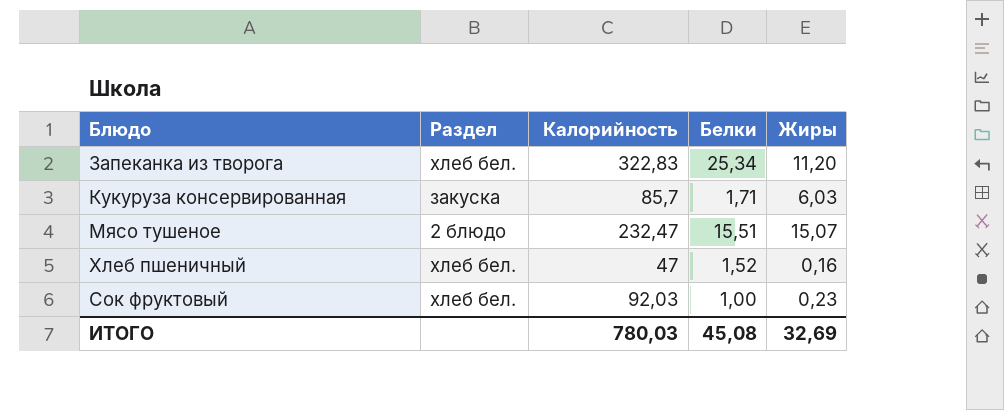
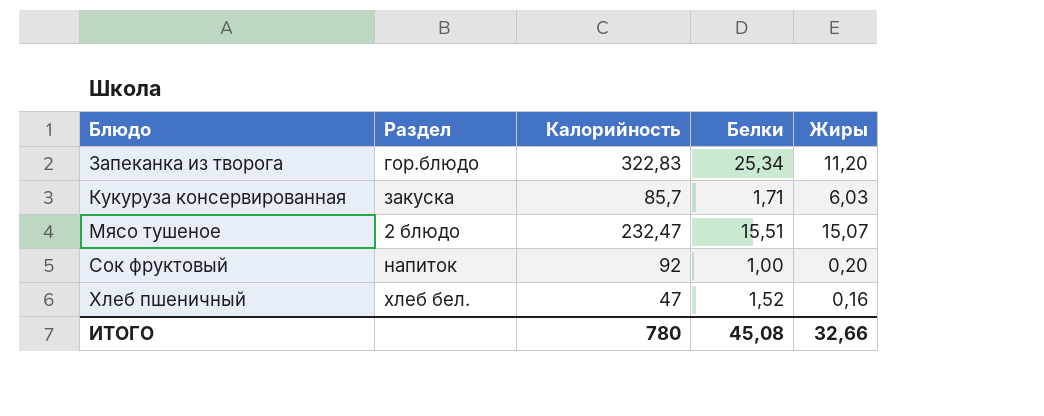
row order: none -> Блюдо ascending
Запеканка из творога | Раздел: хлеб бел. -> гор.блюдо
Сок фруктовый | Раздел: хлеб бел. -> напиток
Сок фруктовый | Калорийность: 92,03 -> 92
Сок фруктовый | Жиры: 0,23 -> 0,20
ИТОГО | Калорийность: 780,03 -> 780
ИТОГО | Жиры: 32,69 -> 32,66

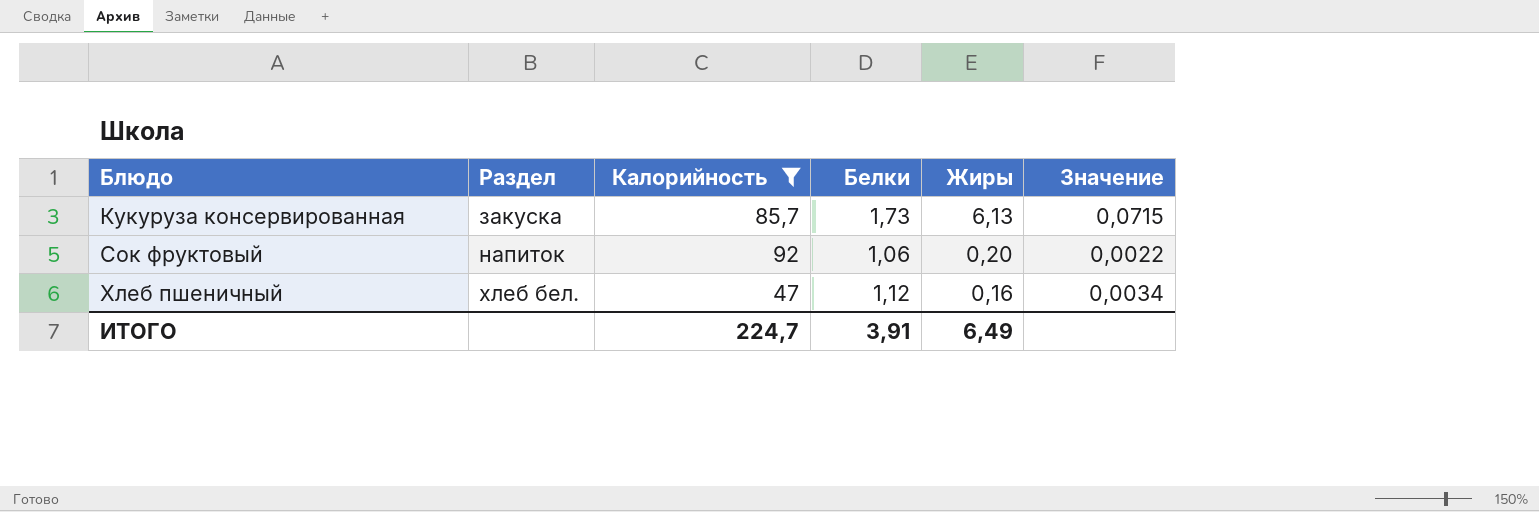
filter: none -> Калорийность <= 92
column Значение | formula: none -> [Жиры] / [Калорийность]
Кукуруза консервированная | Белки: 1,71 -> 1,73
Кукуруза консервированная | Жиры: 6,03 -> 6,13
Сок фруктовый | Белки: 1,00 -> 1,06
Хлеб пшеничный | Белки: 1,52 -> 1,12
ИТОГО | Калорийность: 780 -> 224,7
ИТОГО | Белки: 45,08 -> 3,91
ИТОГО | Жиры: 32,66 -> 6,49

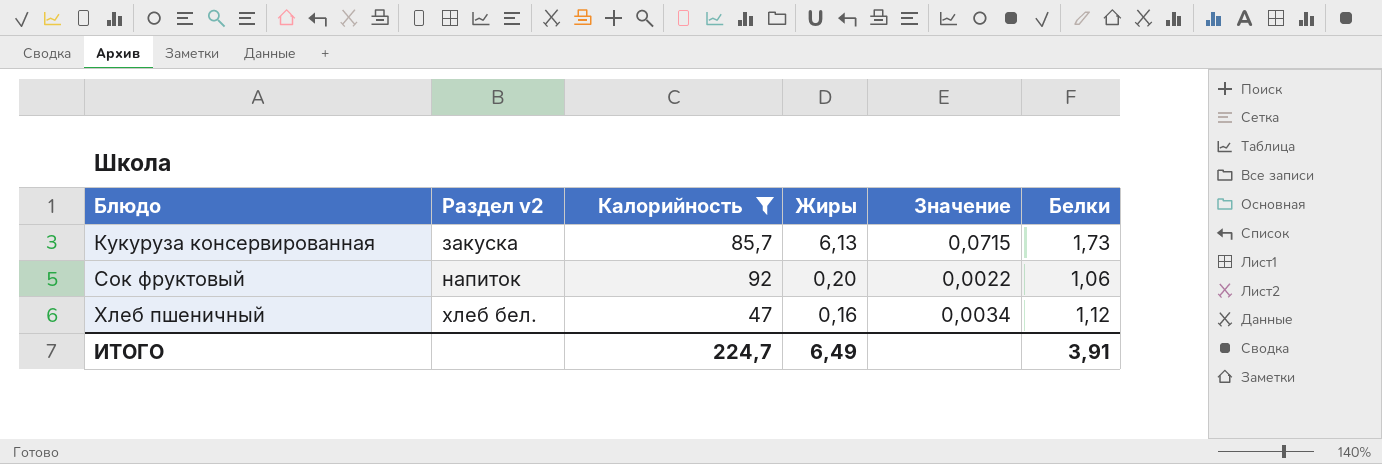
column name: Раздел -> Раздел v2
column Белки | position: 4 -> 6

